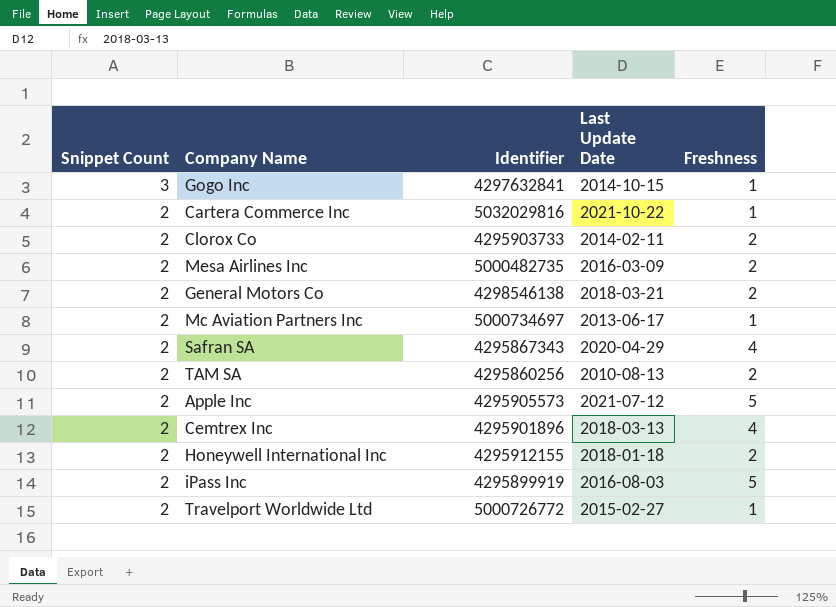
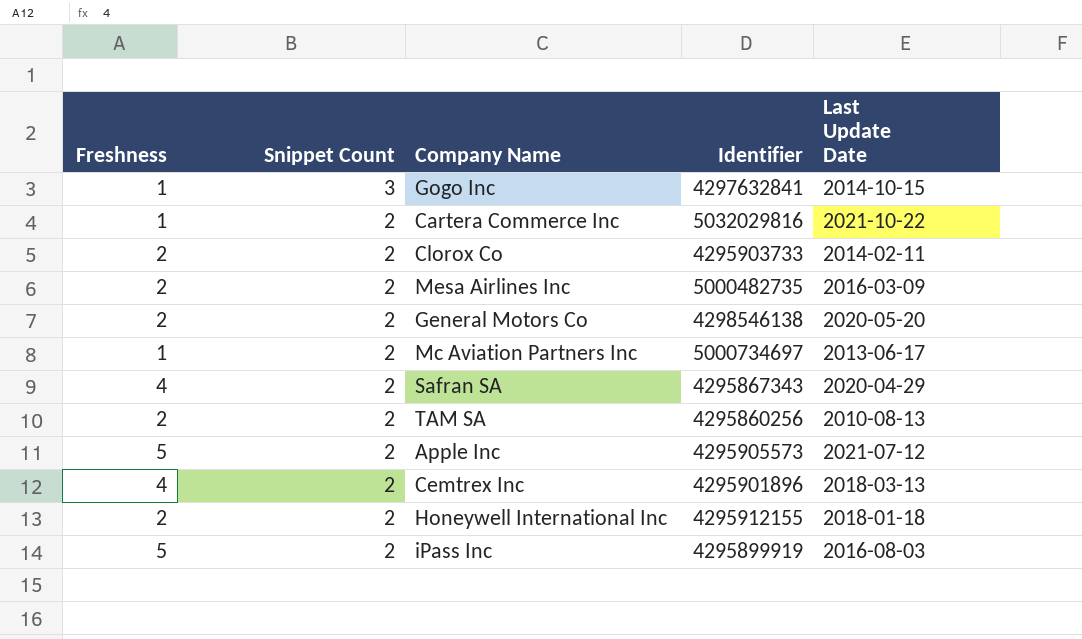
column Freshness | position: 5 -> 1
row Travelport Worldwide Ltd: 2 | 5000726772 | 2015-02-27 | 1 -> none
General Motors Co | Last Update Date: 2018-03-21 -> 2020-05-20

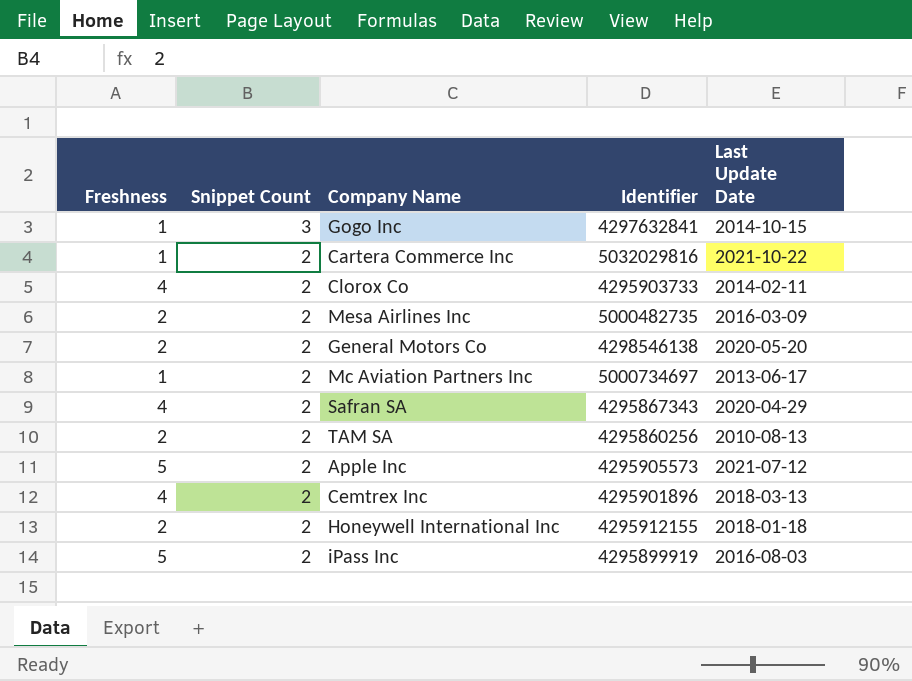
Clorox Co | Freshness: 2 -> 4

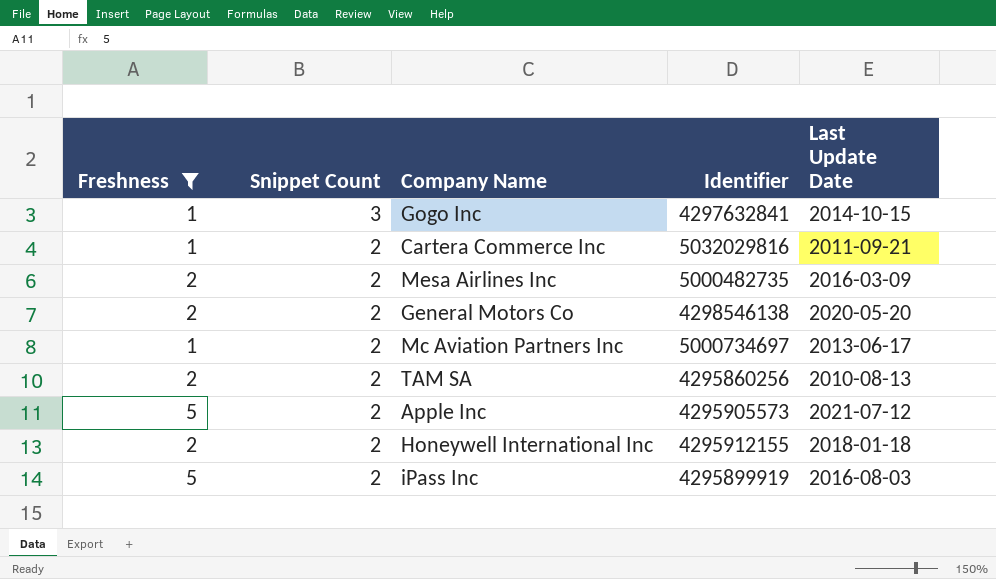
filter: none -> Freshness != 4
Cartera Commerce Inc | Last Update Date: 2021-10-22 -> 2011-09-21

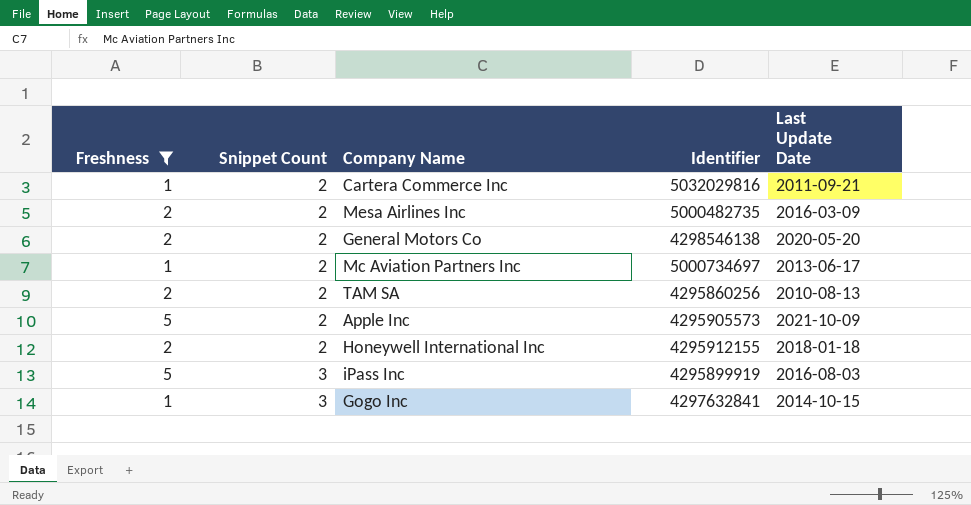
row order: Snippet Count descending -> Snippet Count ascending
Apple Inc | Last Update Date: 2021-07-12 -> 2021-10-09
iPass Inc | Snippet Count: 2 -> 3

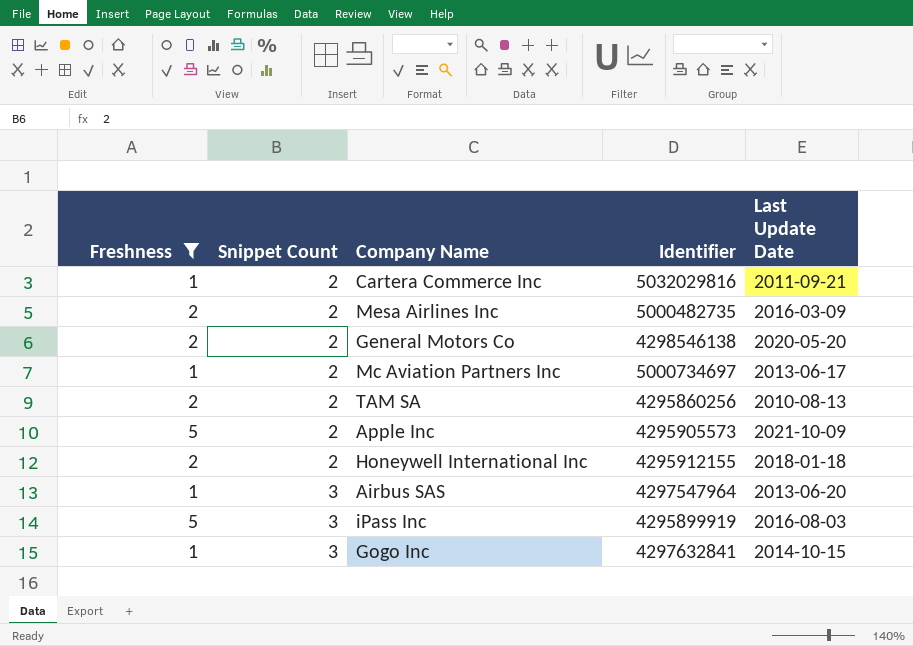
row Airbus SAS: none -> 1 | 3 | 4297547964 | 2013-06-20

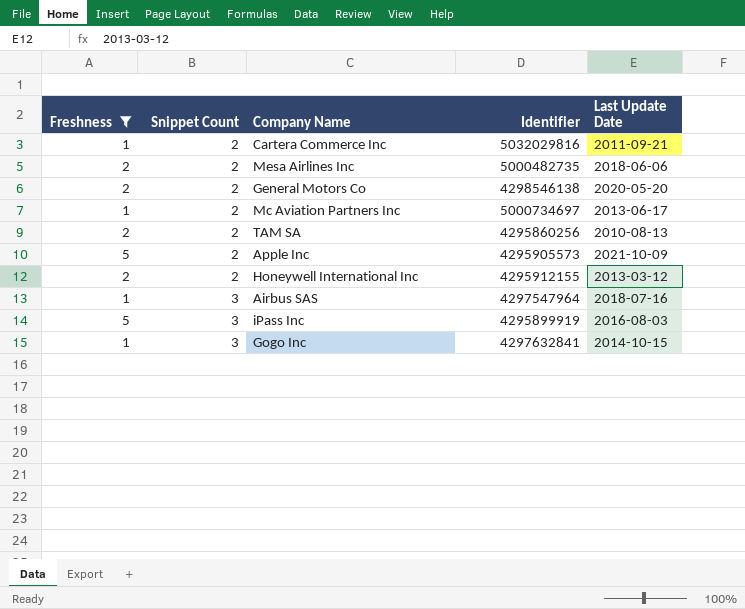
Mesa Airlines Inc | Last Update Date: 2016-03-09 -> 2018-06-06
Honeywell International Inc | Last Update Date: 2018-01-18 -> 2013-03-12
Airbus SAS | Last Update Date: 2013-06-20 -> 2018-07-16

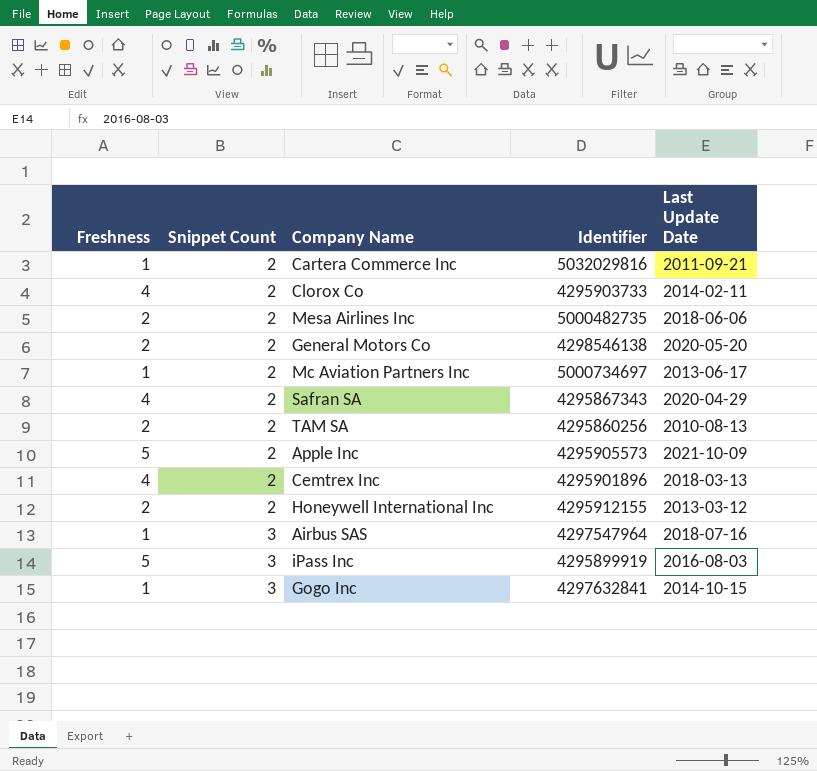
filter: Freshness != 4 -> none

